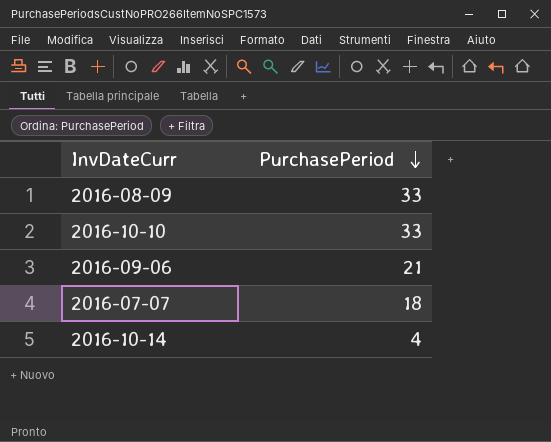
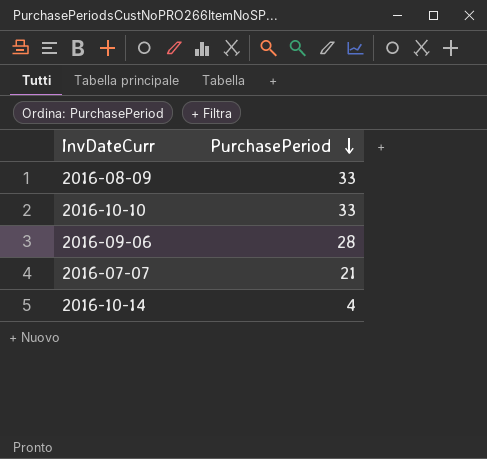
2016-09-06 | PurchasePeriod: 21 -> 28
2016-07-07 | PurchasePeriod: 18 -> 21

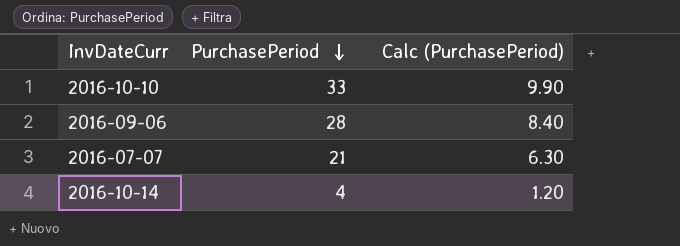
column Calc (PurchasePeriod) | formula: none -> [PurchasePeriod] * 0.3
row 2016-08-09: 33 -> none

